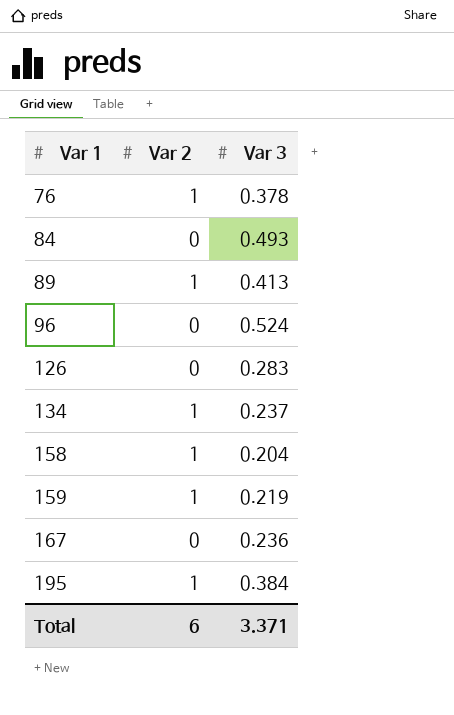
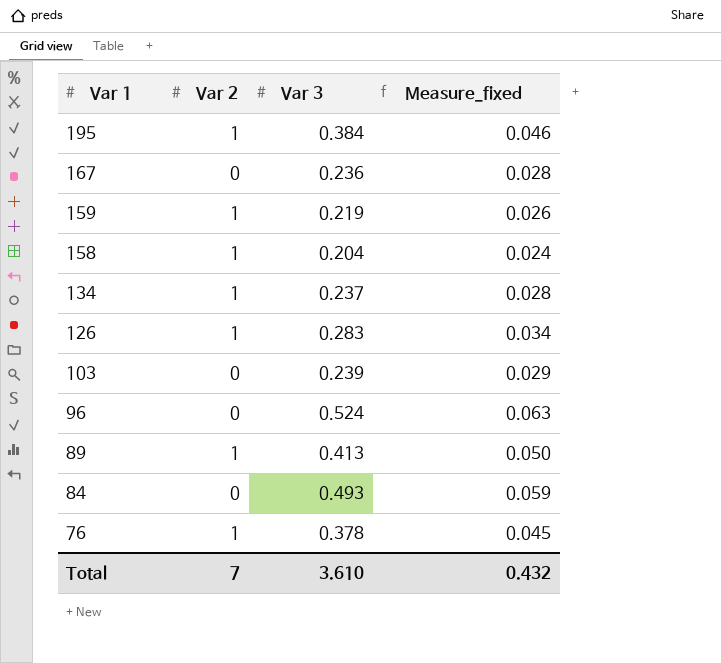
row order: Var 1 ascending -> Var 1 descending
column Measure_fixed | formula: none -> [Var 3] * 0.12
126 | Var 2: 0 -> 1
row 103: none -> 0 | 0.239 | 0.029
Total | Var 2: 6 -> 7
Total | Var 3: 3.371 -> 3.610

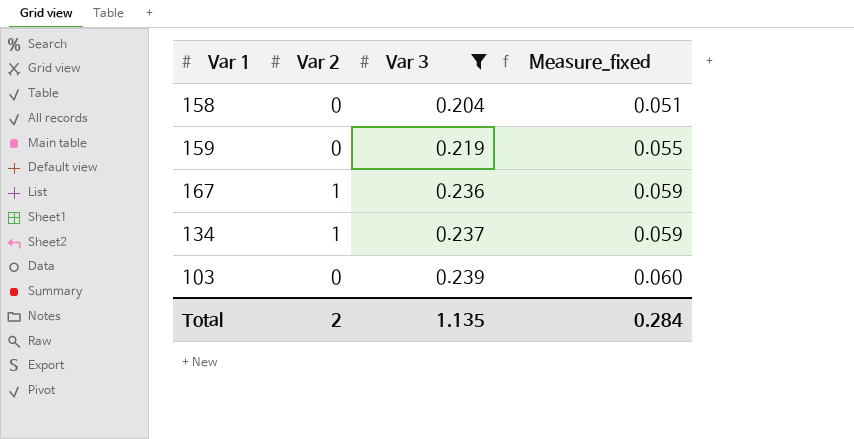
filter: none -> Var 3 <= 0.239
row order: Var 1 descending -> Var 3 ascending
column Measure_fixed | formula: [Var 3] * 0.12 -> [Var 3] * 0.25
158 | Var 2: 1 -> 0
159 | Var 2: 1 -> 0
167 | Var 2: 0 -> 1
Total | Var 2: 7 -> 2
Total | Var 3: 3.610 -> 1.135
Total | Measure_fixed: 0.432 -> 0.284

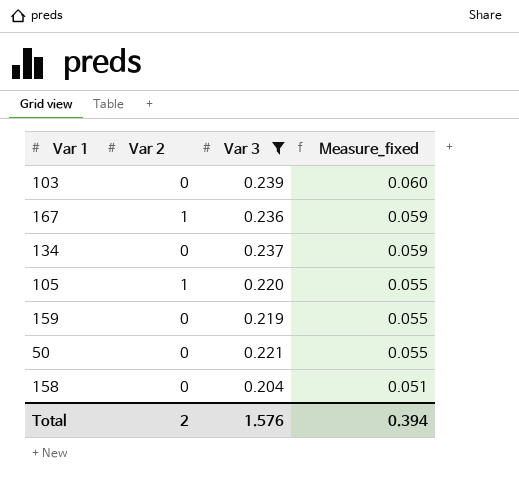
row order: Var 3 ascending -> Measure_fixed descending
134 | Var 2: 1 -> 0
row 105: none -> 1 | 0.220 | 0.055
row 50: none -> 0 | 0.221 | 0.055
Total | Var 3: 1.135 -> 1.576
Total | Measure_fixed: 0.284 -> 0.394

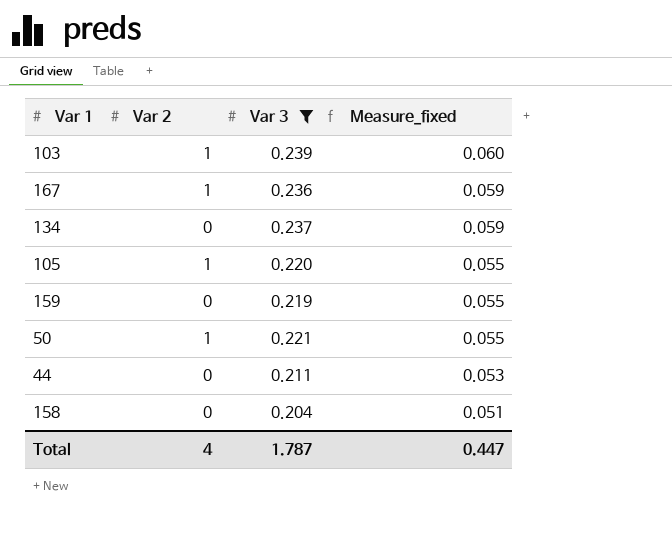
103 | Var 2: 0 -> 1
50 | Var 2: 0 -> 1
row 44: none -> 0 | 0.211 | 0.053
Total | Var 2: 2 -> 4
Total | Var 3: 1.576 -> 1.787
Total | Measure_fixed: 0.394 -> 0.447

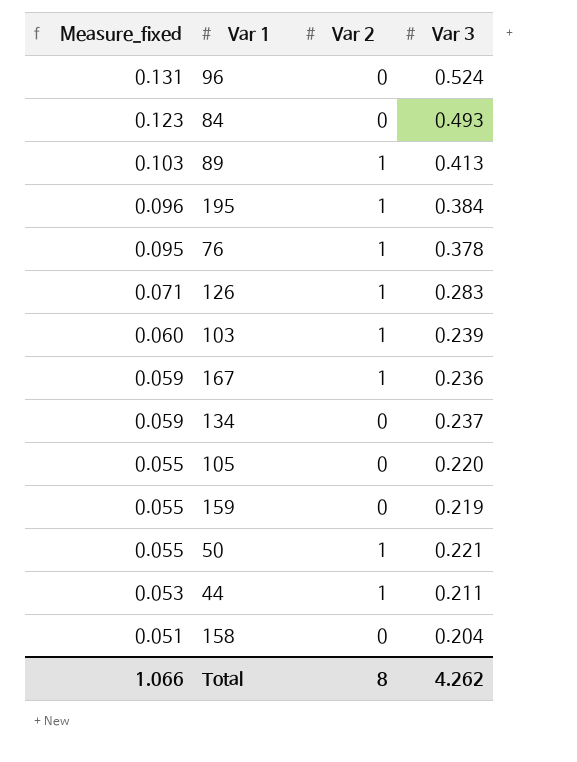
filter: Var 3 <= 0.239 -> none
column Measure_fixed | position: 4 -> 1
105 | Var 2: 1 -> 0
44 | Var 2: 0 -> 1
Total | Measure_fixed: 0.447 -> 1.066
Total | Var 2: 4 -> 8
Total | Var 3: 1.787 -> 4.262

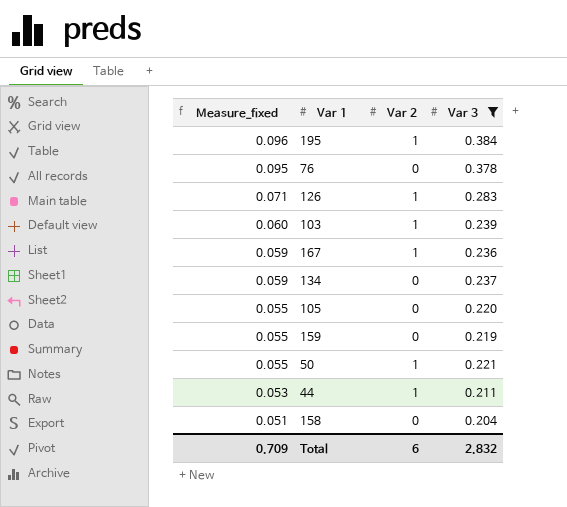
filter: none -> Var 3 <= 0.384
76 | Var 2: 1 -> 0
Total | Measure_fixed: 1.066 -> 0.709
Total | Var 2: 8 -> 6
Total | Var 3: 4.262 -> 2.832

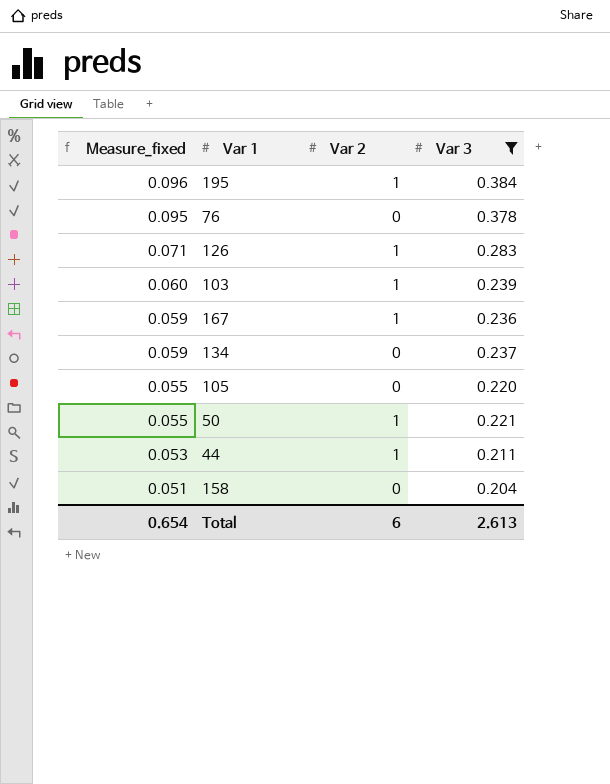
row 159: 0.055 | 0 | 0.219 -> none
Total | Measure_fixed: 0.709 -> 0.654
Total | Var 3: 2.832 -> 2.613

